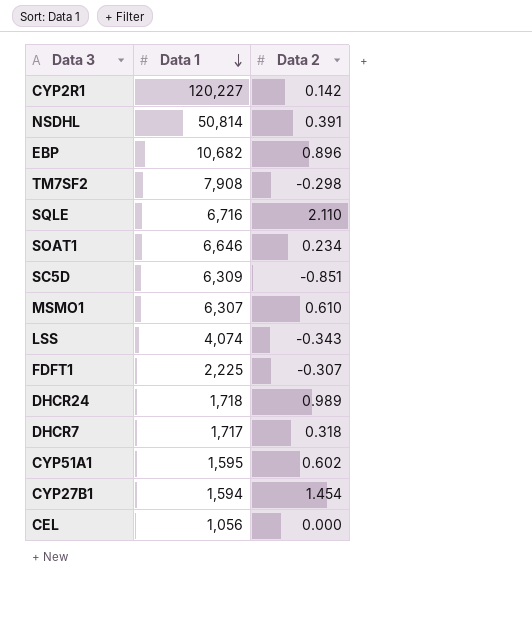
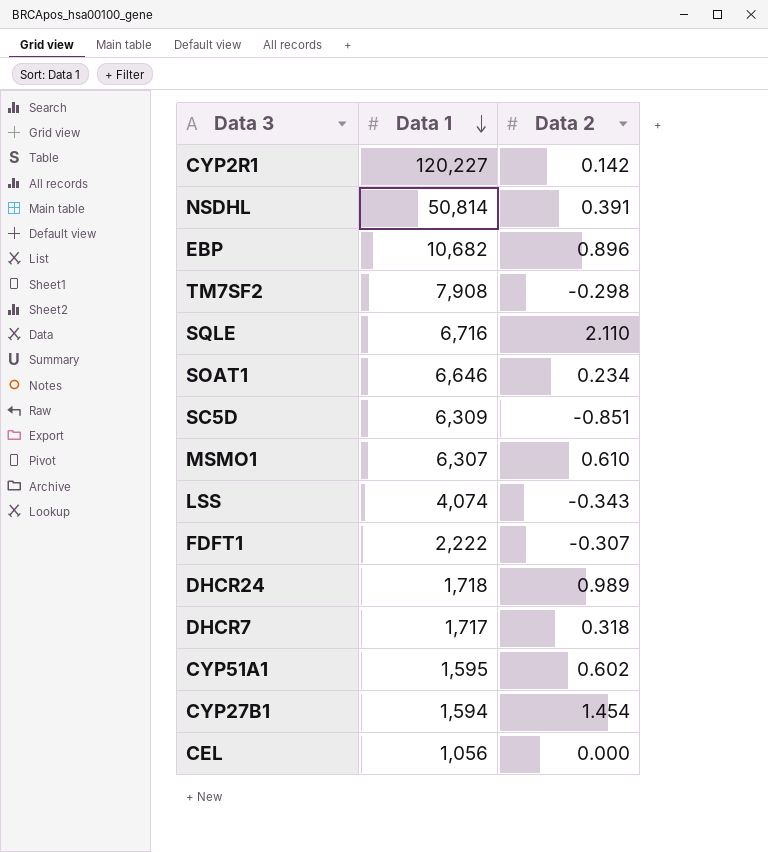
FDFT1 | Data 1: 2,225 -> 2,222

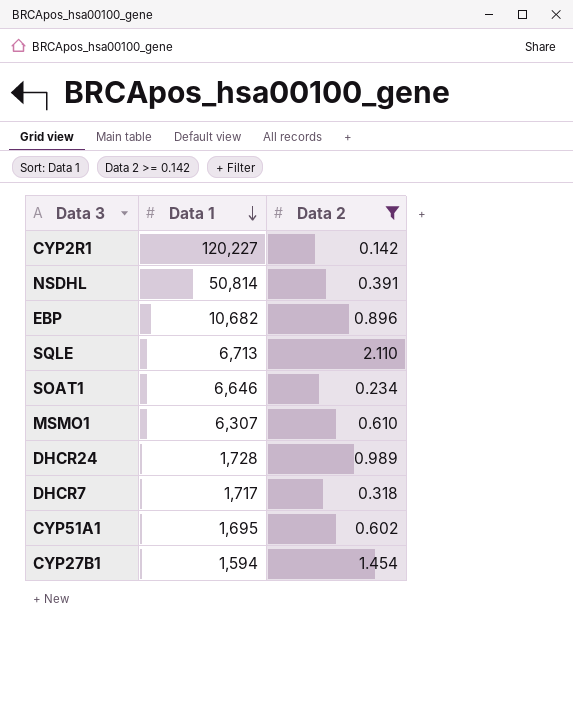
filter: none -> Data 2 >= 0.142
SQLE | Data 1: 6,716 -> 6,713
DHCR24 | Data 1: 1,718 -> 1,728
CYP51A1 | Data 1: 1,595 -> 1,695

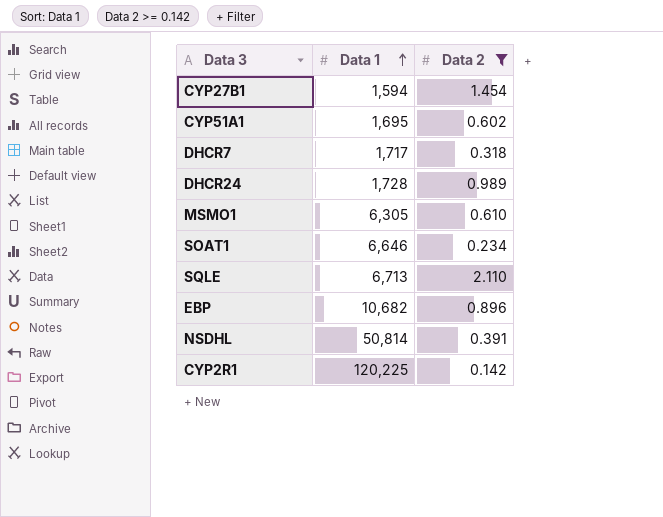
row order: Data 1 descending -> Data 1 ascending
MSMO1 | Data 1: 6,307 -> 6,305
CYP2R1 | Data 1: 120,227 -> 120,225

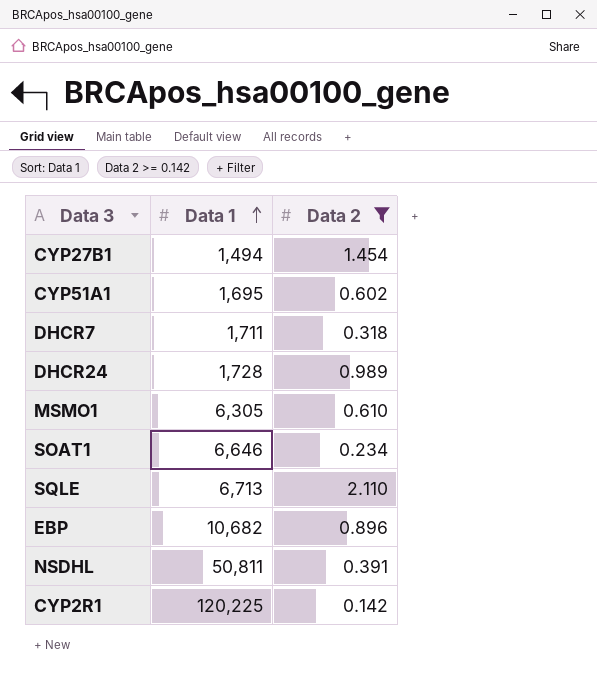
CYP27B1 | Data 1: 1,594 -> 1,494
DHCR7 | Data 1: 1,717 -> 1,711
NSDHL | Data 1: 50,814 -> 50,811

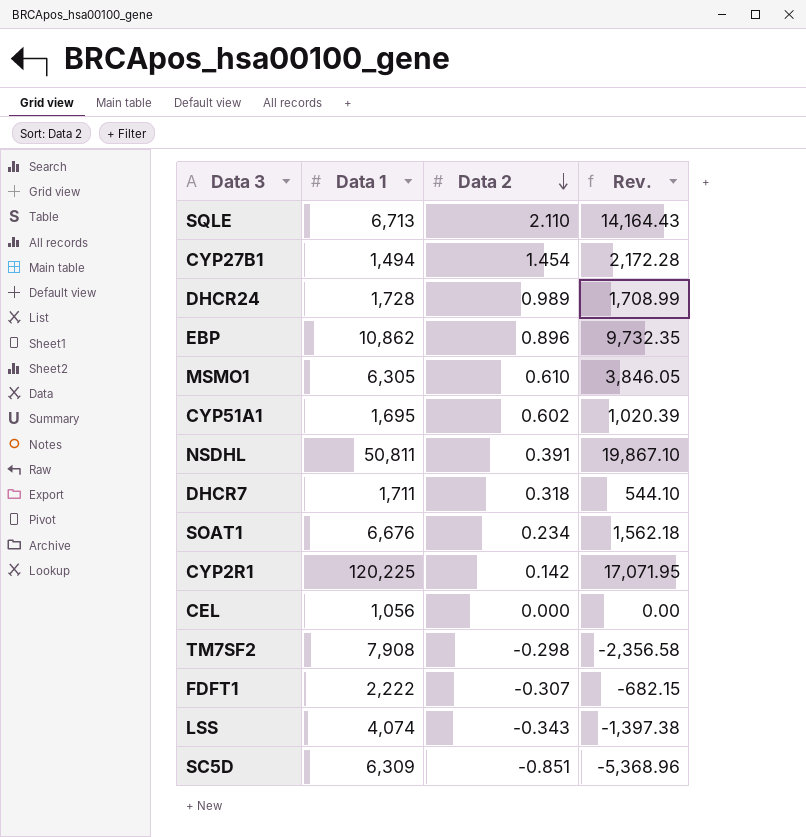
filter: Data 2 >= 0.142 -> none
row order: Data 1 ascending -> Data 2 descending
column Rev. | formula: none -> [Data 1] * [Data 2]
EBP | Data 1: 10,682 -> 10,862
SOAT1 | Data 1: 6,646 -> 6,676

